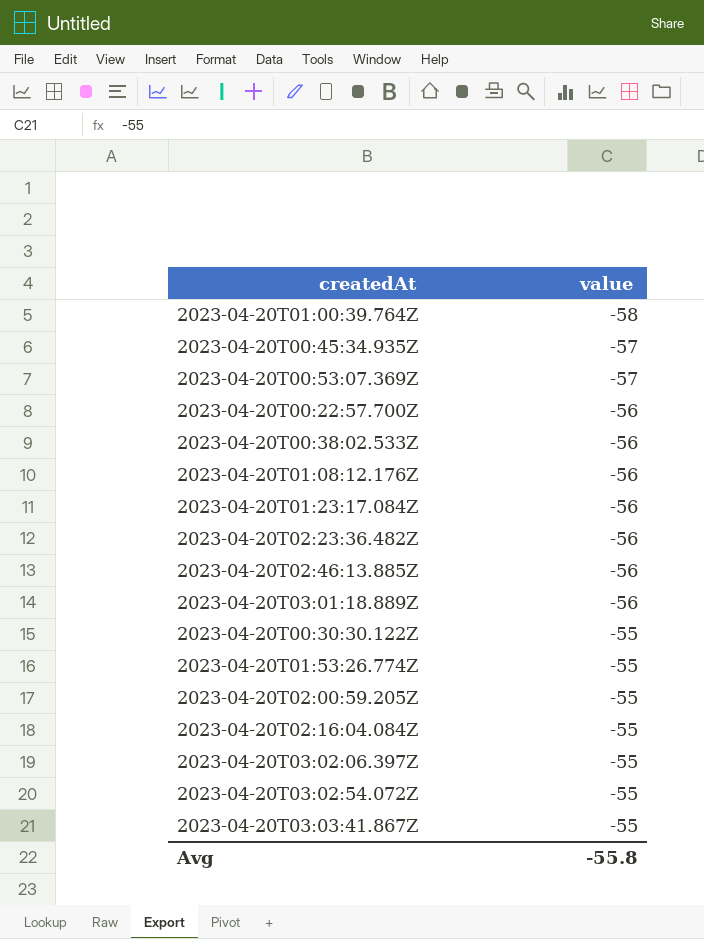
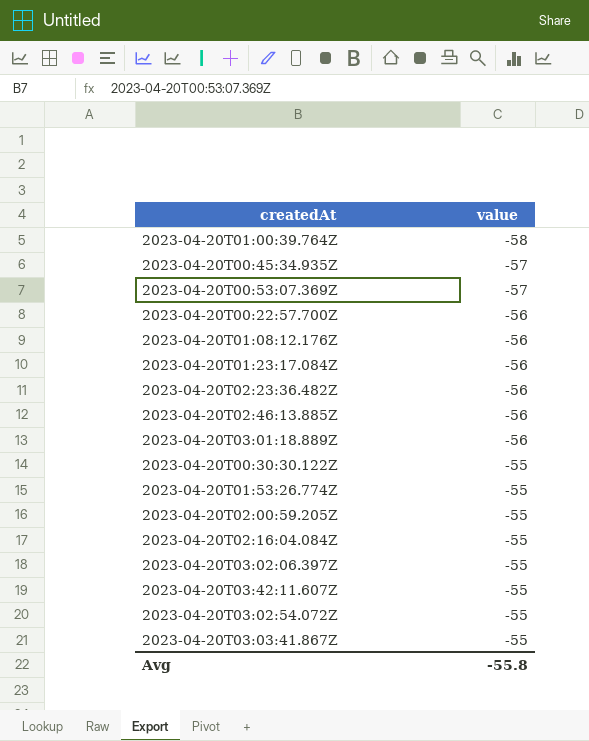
row 2023-04-20T00:38:02.533Z: -56 -> none
row 2023-04-20T03:42:11.607Z: none -> -55

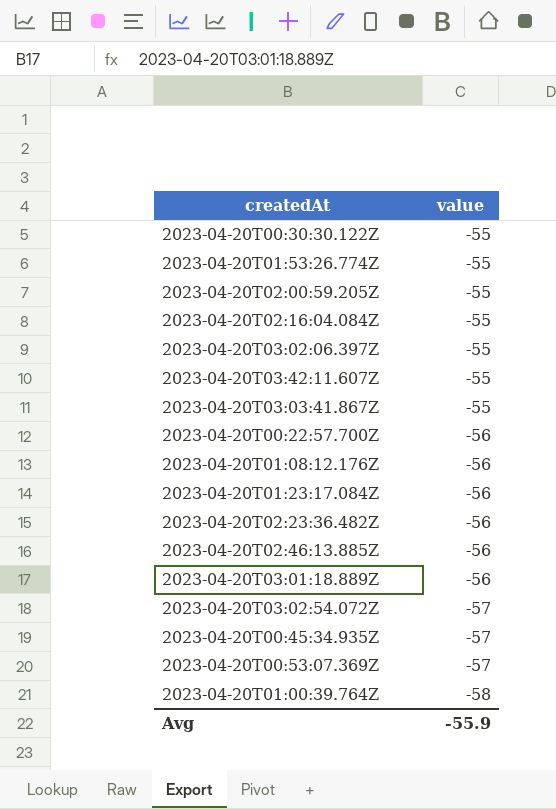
row order: value ascending -> value descending
2023-04-20T03:02:54.072Z | value: -55 -> -57
Avg | value: -55.8 -> -55.9

